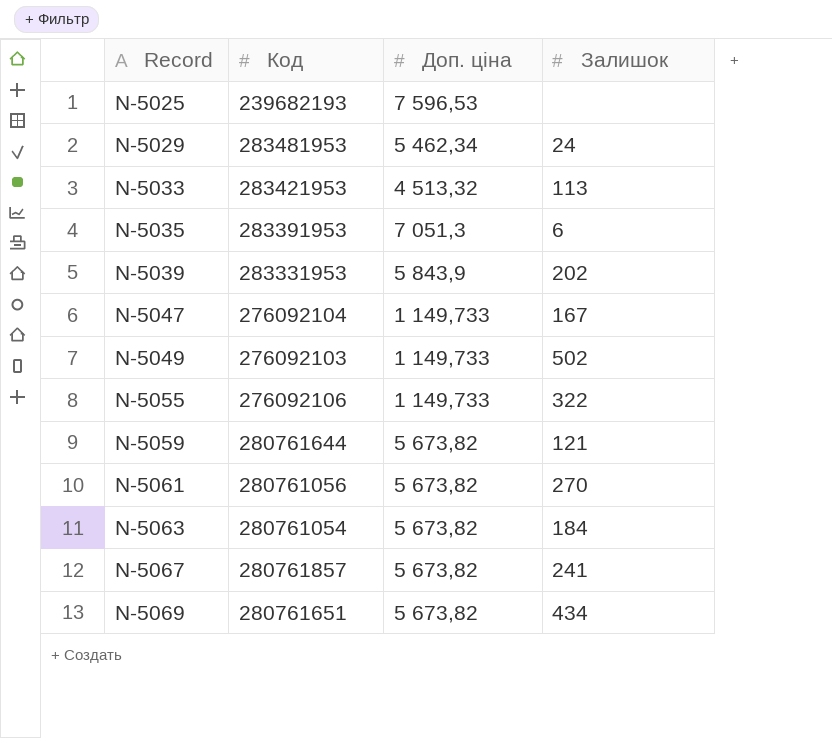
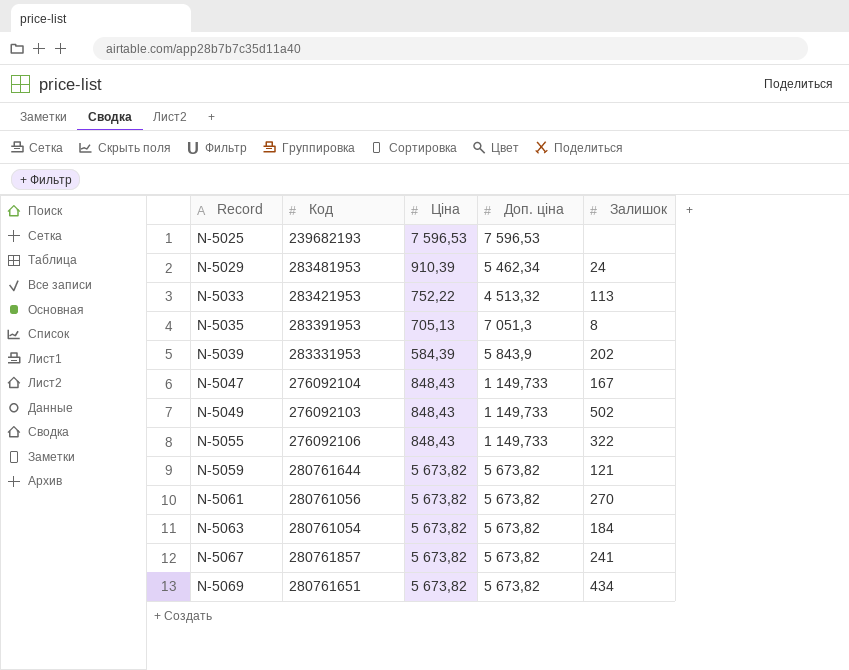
column Ціна | position: none -> 3
N-5035 | Залишок: 6 -> 8

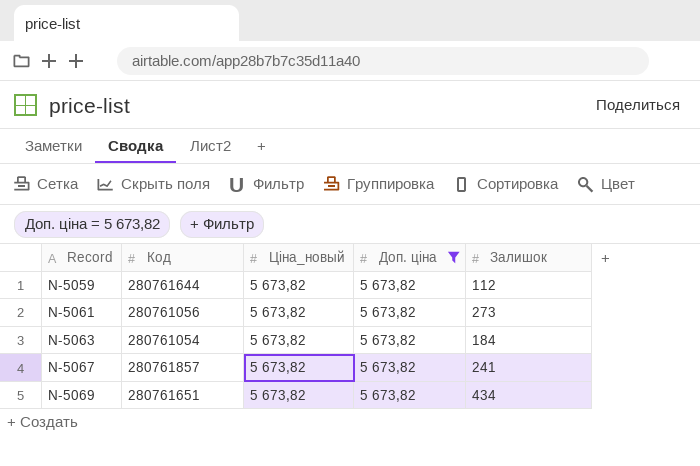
filter: none -> Доп. ціна = 5 673,82
column name: Ціна -> Ціна_новый
N-5059 | Залишок: 121 -> 112
N-5061 | Залишок: 270 -> 273

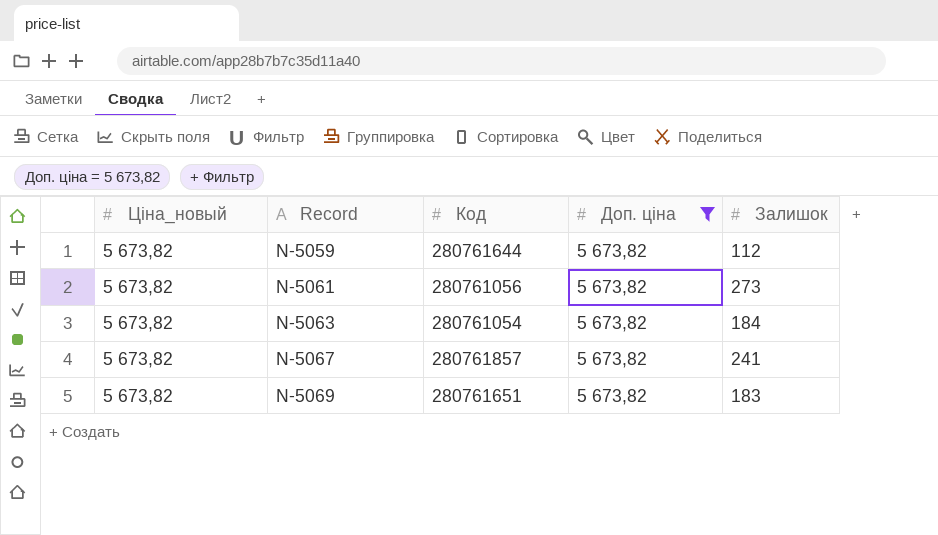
column Ціна_новый | position: 3 -> 1
N-5069 | Залишок: 434 -> 183

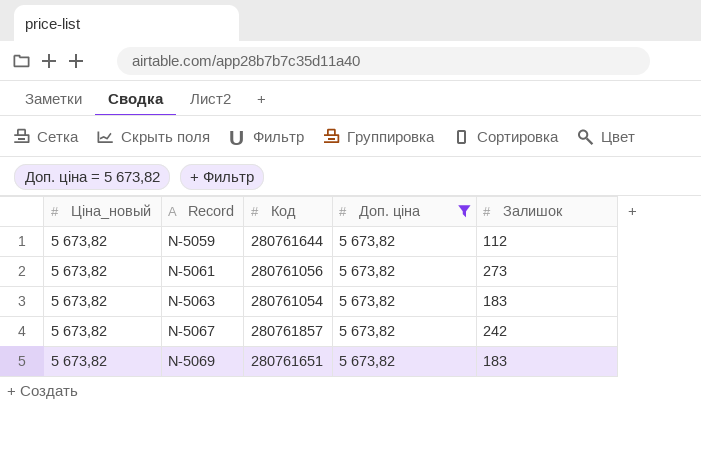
N-5063 | Залишок: 184 -> 183
N-5067 | Залишок: 241 -> 242

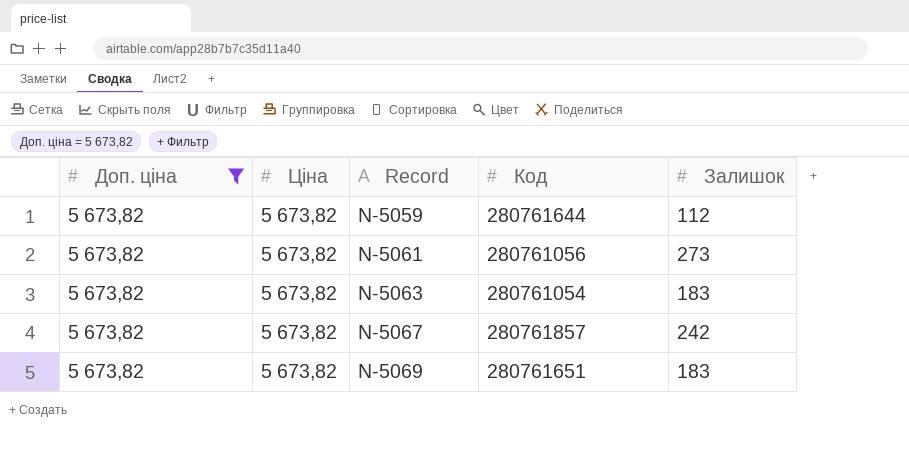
column Доп. ціна | position: 4 -> 1
column name: Ціна_новый -> Ціна

